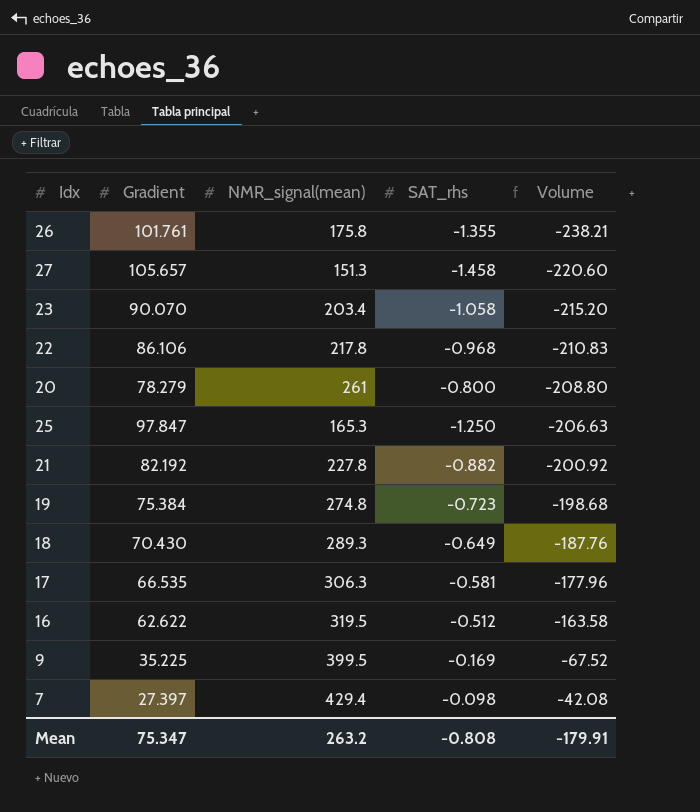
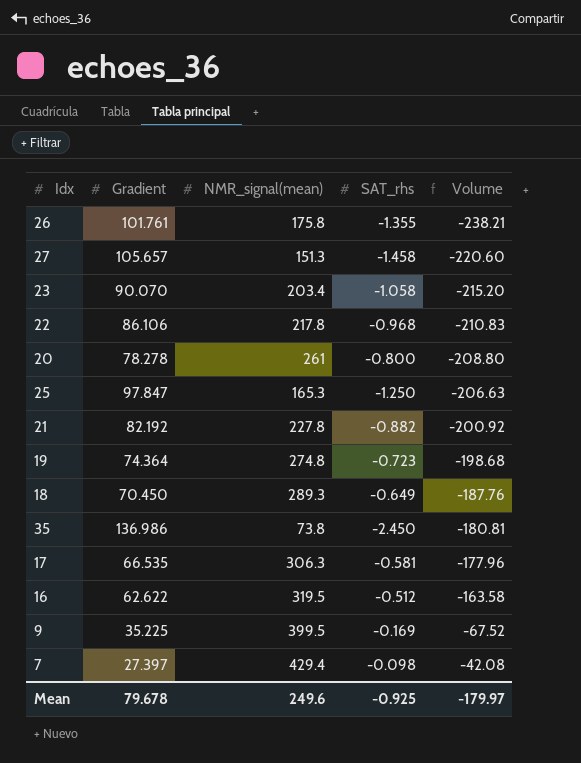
20 | Gradient: 78.279 -> 78.278
19 | Gradient: 75.384 -> 74.364
18 | Gradient: 70.430 -> 70.450
row 35: none -> 136.986 | 73.8 | -2.450 | -180.81
Mean | Gradient: 75.347 -> 79.678
Mean | NMR_signal(mean): 263.2 -> 249.6
Mean | SAT_rhs: -0.808 -> -0.925
Mean | Volume: -179.91 -> -179.97

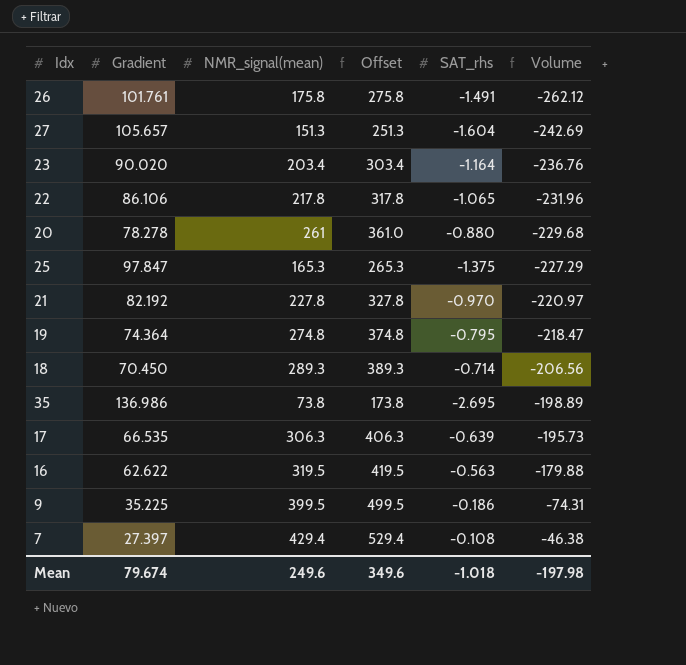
column Offset | formula: none -> [NMR_signal(mean)] + 100
26 | SAT_rhs: -1.355 -> -1.491
26 | Volume: -238.21 -> -262.12
27 | SAT_rhs: -1.458 -> -1.604
27 | Volume: -220.60 -> -242.69
23 | Gradient: 90.070 -> 90.020
23 | SAT_rhs: -1.058 -> -1.164
23 | Volume: -215.20 -> -236.76
22 | SAT_rhs: -0.968 -> -1.065
22 | Volume: -210.83 -> -231.96
20 | SAT_rhs: -0.800 -> -0.880
20 | Volume: -208.80 -> -229.68
25 | SAT_rhs: -1.250 -> -1.375
25 | Volume: -206.63 -> -227.29
21 | SAT_rhs: -0.882 -> -0.970
21 | Volume: -200.92 -> -220.97
19 | SAT_rhs: -0.723 -> -0.795
19 | Volume: -198.68 -> -218.47
18 | SAT_rhs: -0.649 -> -0.714
18 | Volume: -187.76 -> -206.56
35 | SAT_rhs: -2.450 -> -2.695
35 | Volume: -180.81 -> -198.89
17 | SAT_rhs: -0.581 -> -0.639
17 | Volume: -177.96 -> -195.73
16 | SAT_rhs: -0.512 -> -0.563
16 | Volume: -163.58 -> -179.88
9 | SAT_rhs: -0.169 -> -0.186
9 | Volume: -67.52 -> -74.31
7 | SAT_rhs: -0.098 -> -0.108
7 | Volume: -42.08 -> -46.38
Mean | Gradient: 79.678 -> 79.674
Mean | SAT_rhs: -0.925 -> -1.018
Mean | Volume: -179.97 -> -197.98

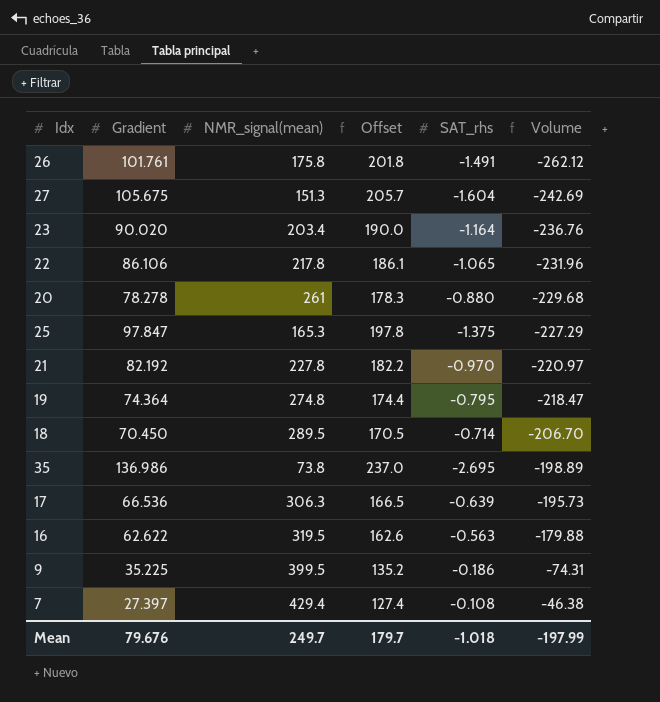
column Offset | formula: [NMR_signal(mean)] + 100 -> [Gradient] + 100
27 | Gradient: 105.657 -> 105.675
18 | NMR_signal(mean): 289.3 -> 289.5
18 | Volume: -206.56 -> -206.70
17 | Gradient: 66.535 -> 66.536
Mean | Gradient: 79.674 -> 79.676
Mean | NMR_signal(mean): 249.6 -> 249.7
Mean | Offset: 349.6 -> 179.7
Mean | Volume: -197.98 -> -197.99

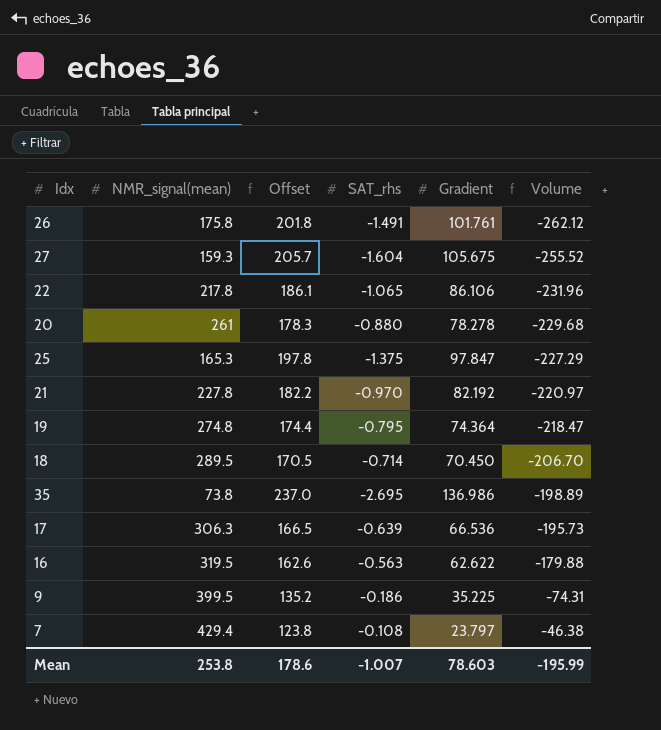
column Gradient | position: 2 -> 5
row 23: 90.020 | 203.4 | 190.0 | -1.164 | -236.76 -> none
27 | NMR_signal(mean): 151.3 -> 159.3
27 | Volume: -242.69 -> -255.52
7 | Offset: 127.4 -> 123.8
7 | Gradient: 27.397 -> 23.797
Mean | NMR_signal(mean): 249.7 -> 253.8
Mean | Offset: 179.7 -> 178.6
Mean | SAT_rhs: -1.018 -> -1.007
Mean | Gradient: 79.676 -> 78.603
Mean | Volume: -197.99 -> -195.99

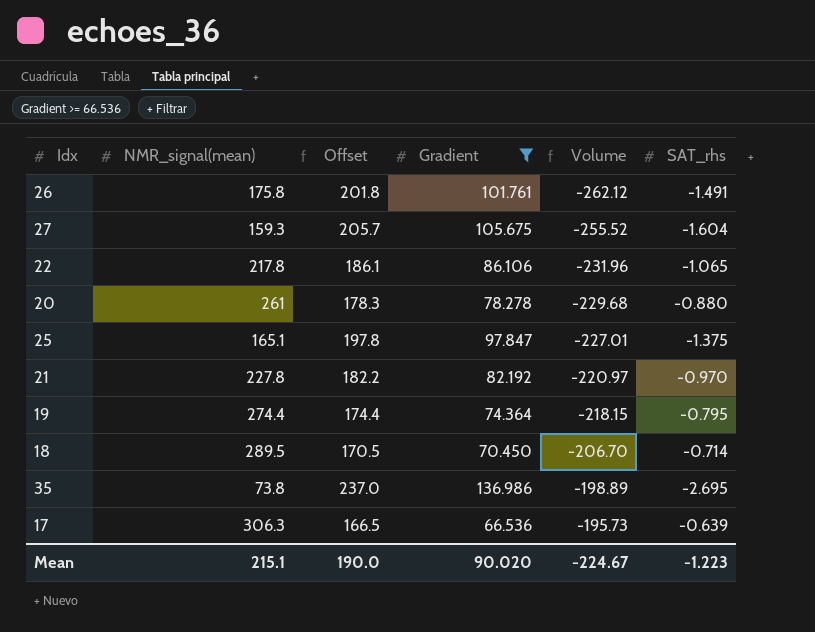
filter: none -> Gradient >= 66.536
column SAT_rhs | position: 4 -> 6
25 | NMR_signal(mean): 165.3 -> 165.1
25 | Volume: -227.29 -> -227.01
19 | NMR_signal(mean): 274.8 -> 274.4
19 | Volume: -218.47 -> -218.15
Mean | NMR_signal(mean): 253.8 -> 215.1
Mean | Offset: 178.6 -> 190.0
Mean | Gradient: 78.603 -> 90.020
Mean | Volume: -195.99 -> -224.67
Mean | SAT_rhs: -1.007 -> -1.223

